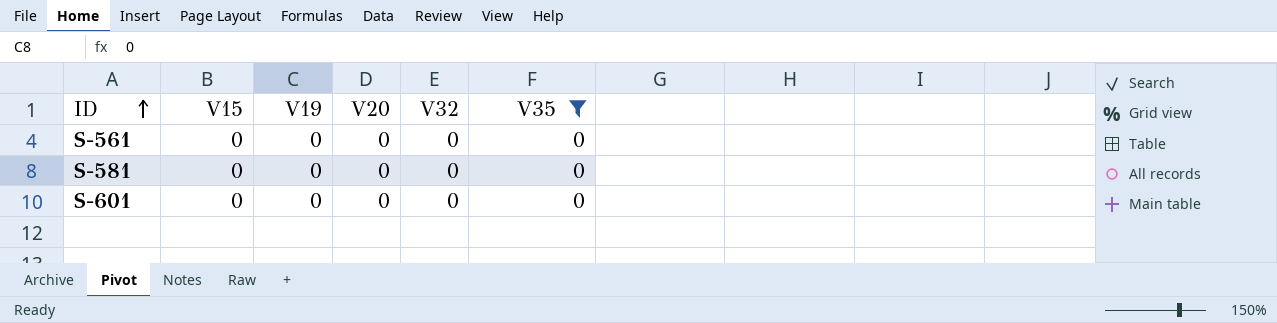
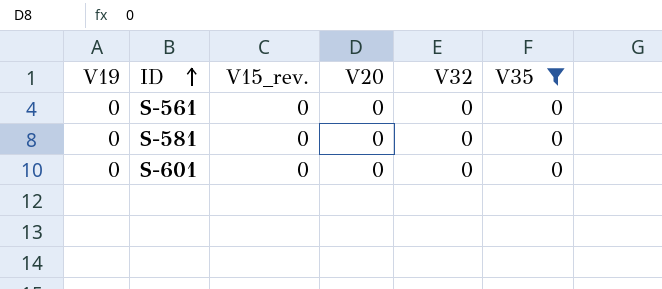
column V19 | position: 3 -> 1
column name: V15 -> V15_rev.

